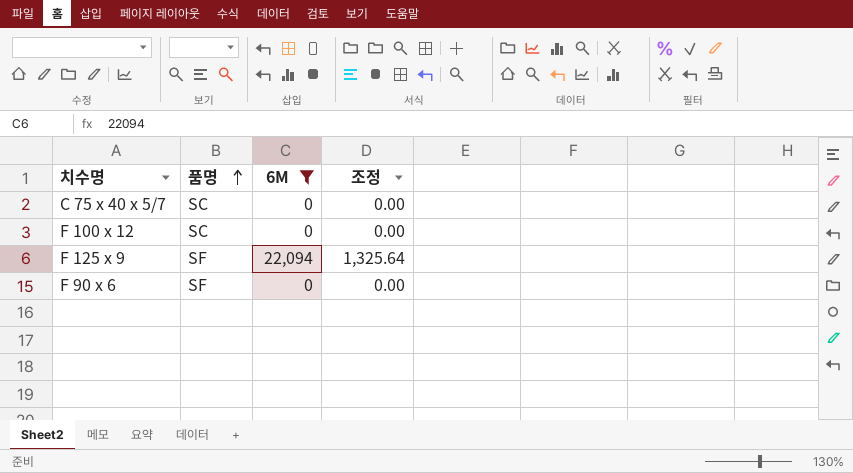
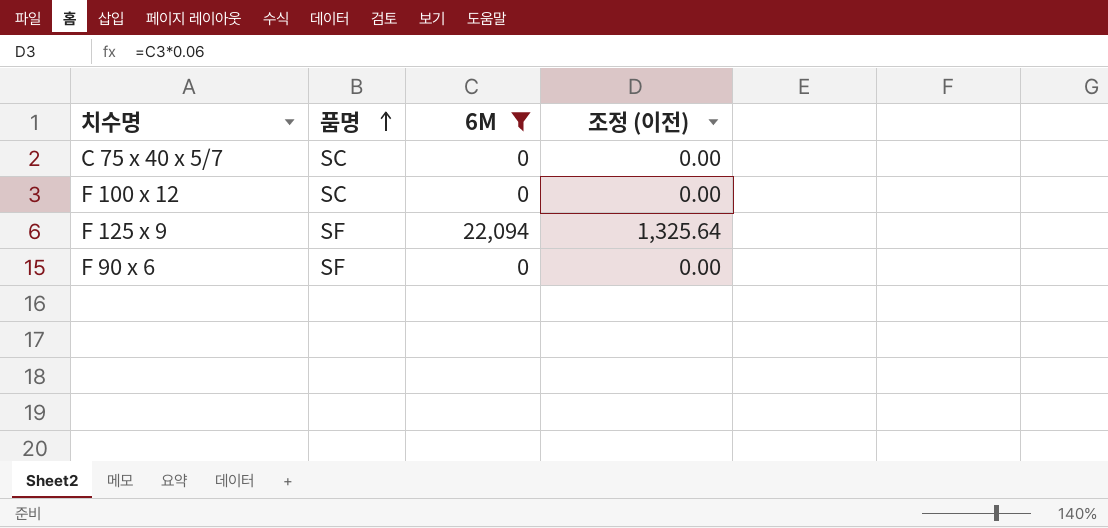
column name: 조정 -> 조정 (이전)

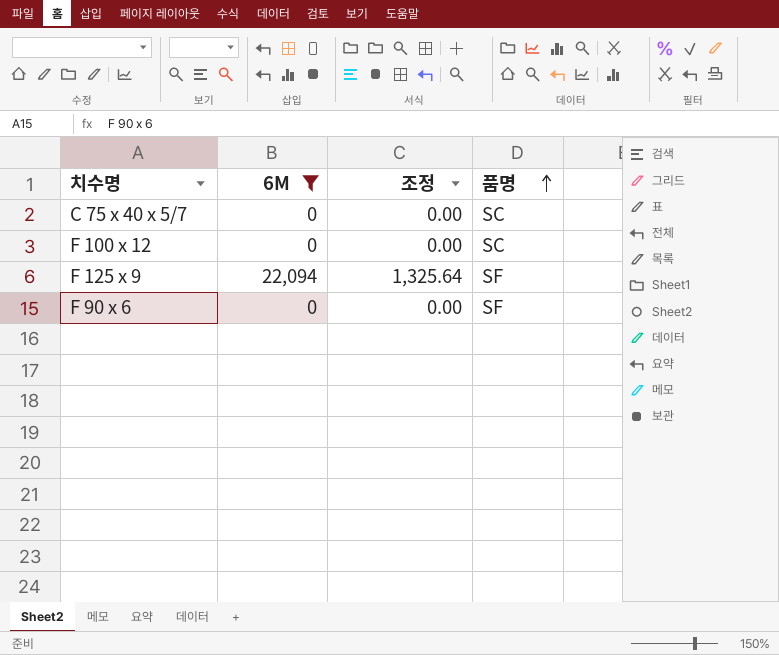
column name: 조정 (이전) -> 조정
column 품명 | position: 2 -> 4

